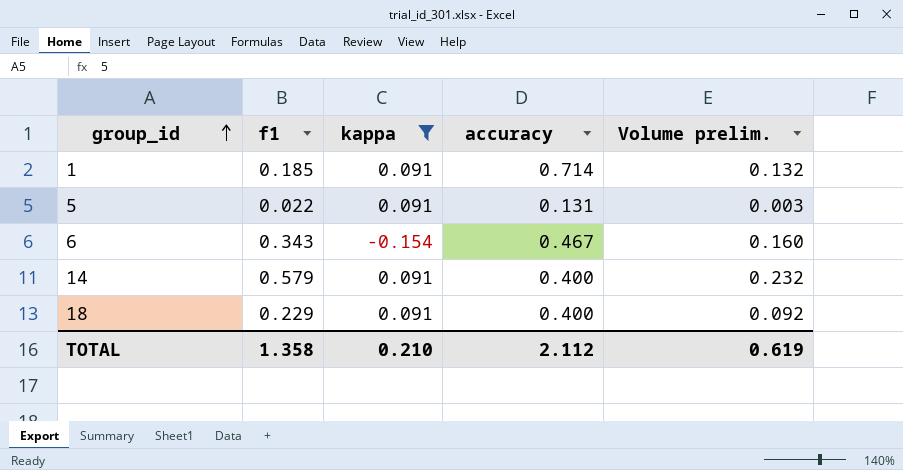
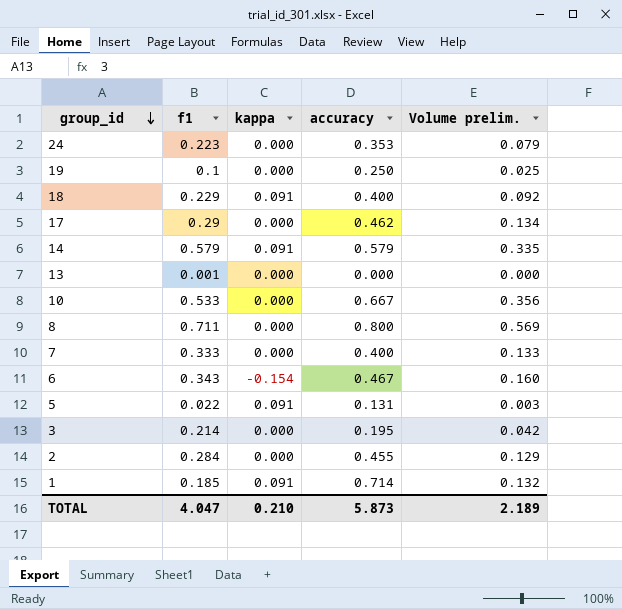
filter: kappa != 0.000 -> none
row order: group_id ascending -> group_id descending
14 | accuracy: 0.400 -> 0.579
14 | Volume prelim.: 0.232 -> 0.335
TOTAL | f1: 1.358 -> 4.047
TOTAL | accuracy: 2.112 -> 5.873
TOTAL | Volume prelim.: 0.619 -> 2.189

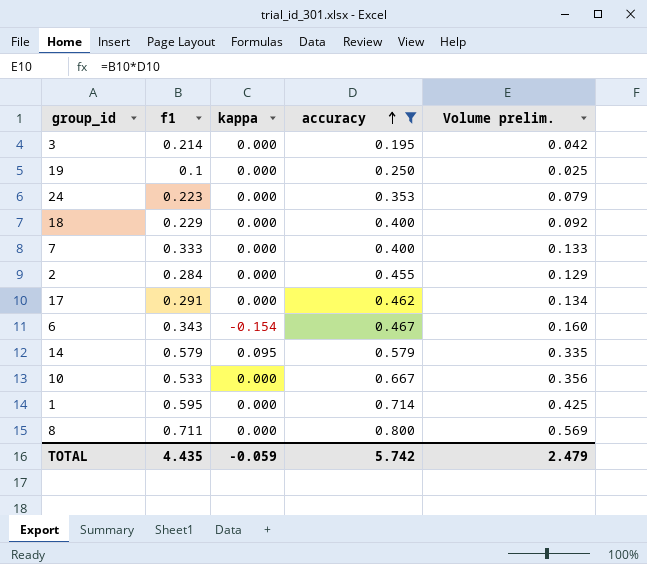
filter: none -> accuracy >= 0.195
row order: group_id descending -> accuracy ascending
18 | kappa: 0.091 -> 0.000
17 | f1: 0.29 -> 0.291
14 | kappa: 0.091 -> 0.095
1 | f1: 0.185 -> 0.595
1 | kappa: 0.091 -> 0.000
1 | Volume prelim.: 0.132 -> 0.425
TOTAL | f1: 4.047 -> 4.435
TOTAL | kappa: 0.210 -> -0.059
TOTAL | accuracy: 5.873 -> 5.742
TOTAL | Volume prelim.: 2.189 -> 2.479

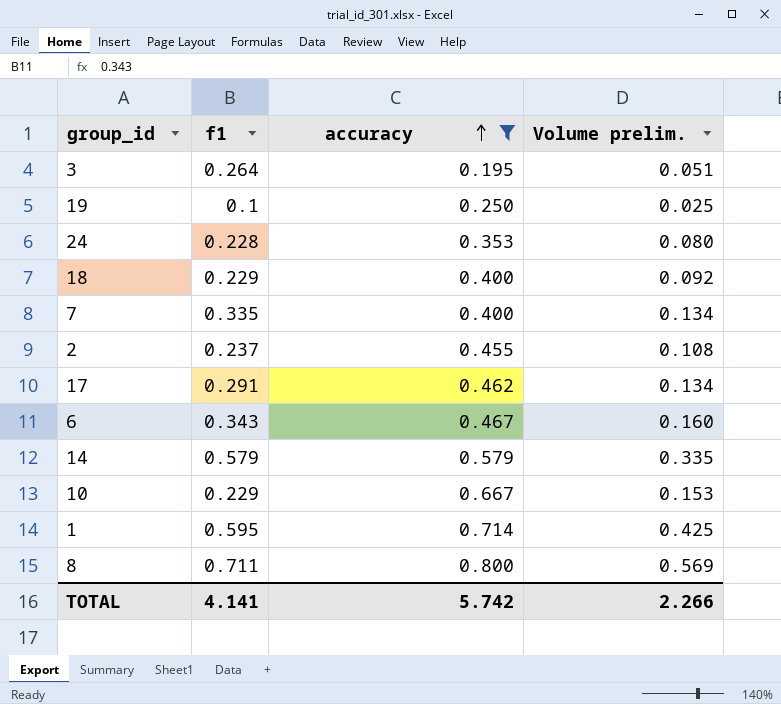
column kappa | position: 3 -> none
3 | f1: 0.214 -> 0.264
3 | Volume prelim.: 0.042 -> 0.051
24 | f1: 0.223 -> 0.228
24 | Volume prelim.: 0.079 -> 0.080
7 | f1: 0.333 -> 0.335
7 | Volume prelim.: 0.133 -> 0.134
2 | f1: 0.284 -> 0.237
2 | Volume prelim.: 0.129 -> 0.108
10 | f1: 0.533 -> 0.229
10 | Volume prelim.: 0.356 -> 0.153
TOTAL | f1: 4.435 -> 4.141
TOTAL | Volume prelim.: 2.479 -> 2.266

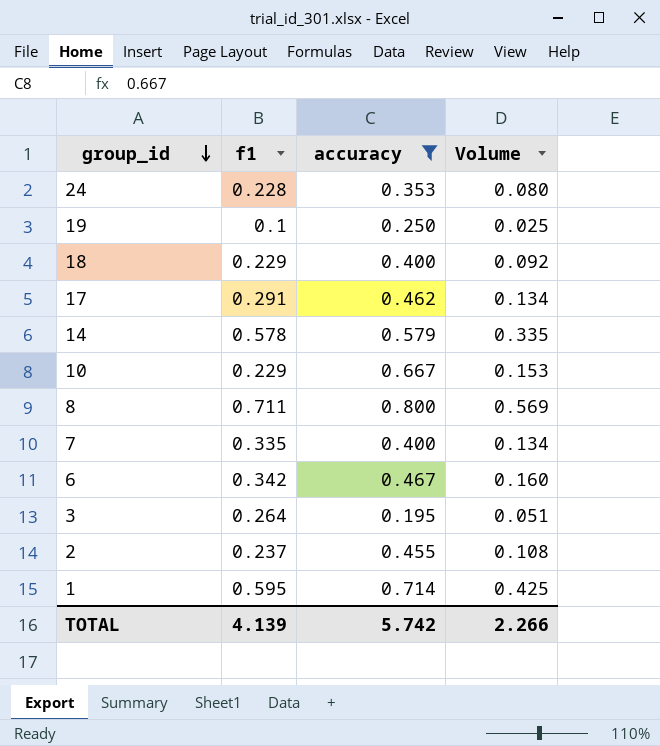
row order: accuracy ascending -> group_id descending
column name: Volume prelim. -> Volume
14 | f1: 0.579 -> 0.578
6 | f1: 0.343 -> 0.342
TOTAL | f1: 4.141 -> 4.139

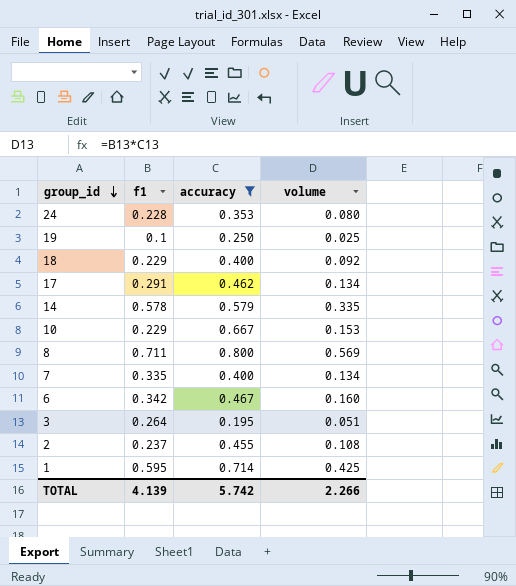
column name: Volume -> volume

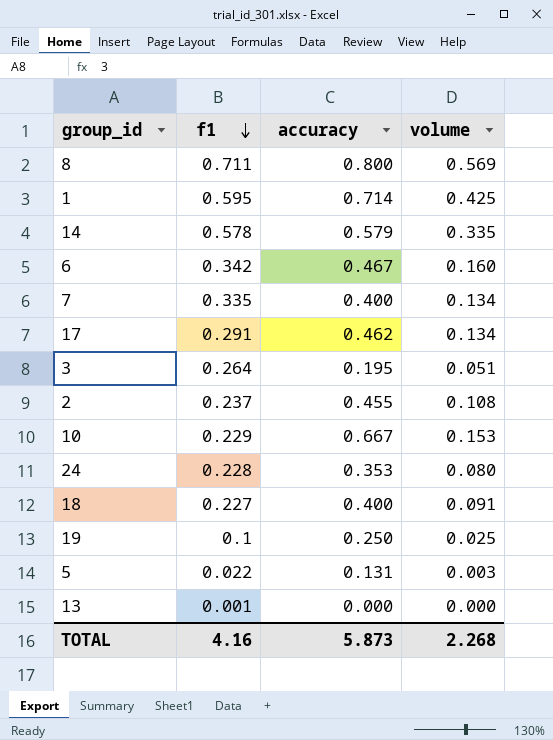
filter: accuracy >= 0.195 -> none
row order: group_id descending -> f1 descending
18 | f1: 0.229 -> 0.227
18 | volume: 0.092 -> 0.091
TOTAL | f1: 4.139 -> 4.16
TOTAL | accuracy: 5.742 -> 5.873
TOTAL | volume: 2.266 -> 2.268

